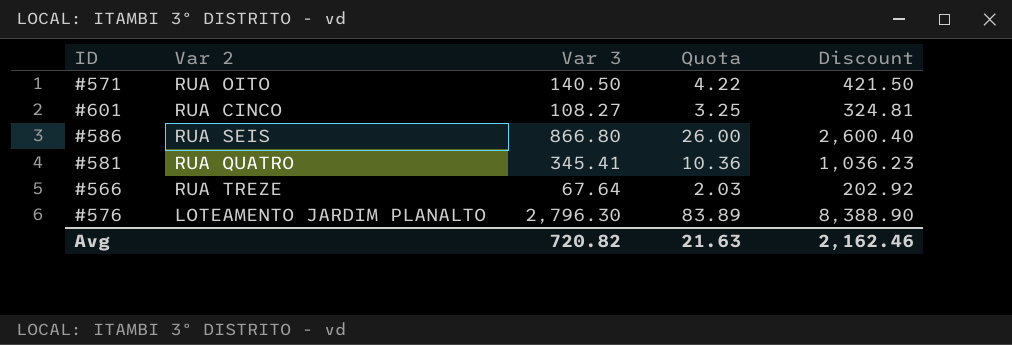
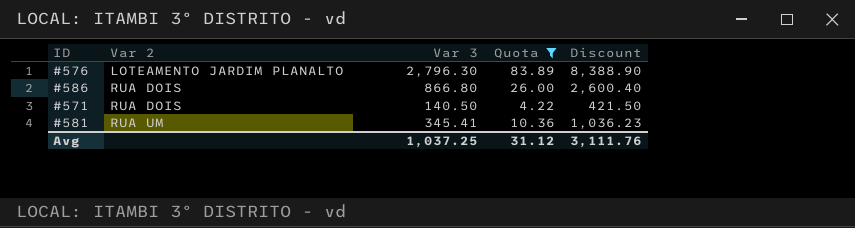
filter: none -> Quota >= 4.22
row order: none -> Var 2 ascending
#586 | Var 2: RUA SEIS -> RUA DOIS
#571 | Var 2: RUA OITO -> RUA DOIS
#581 | Var 2: RUA QUATRO -> RUA UM
Avg | Var 3: 720.82 -> 1,037.25
Avg | Quota: 21.63 -> 31.12
Avg | Discount: 2,162.46 -> 3,111.76

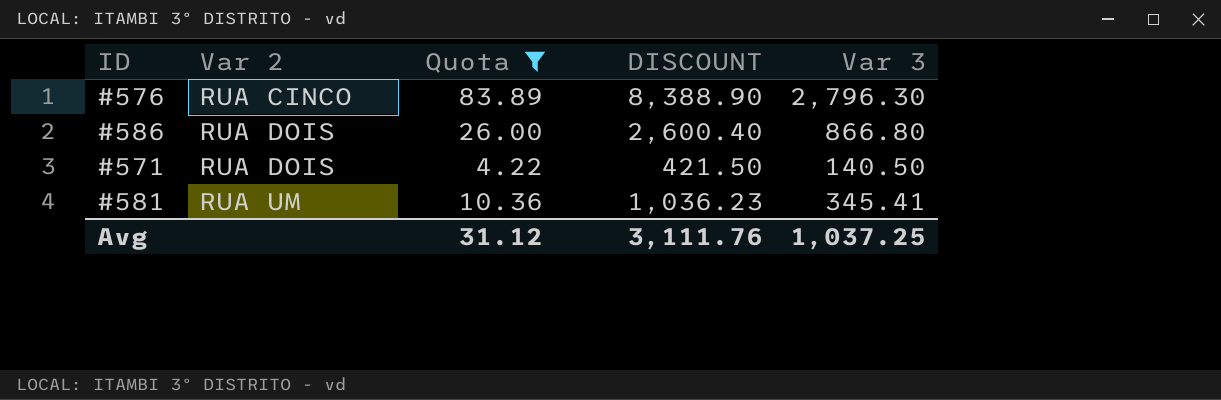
column name: Discount -> DISCOUNT
column Var 3 | position: 3 -> 5
#576 | Var 2: LOTEAMENTO JARDIM PLANALTO -> RUA CINCO

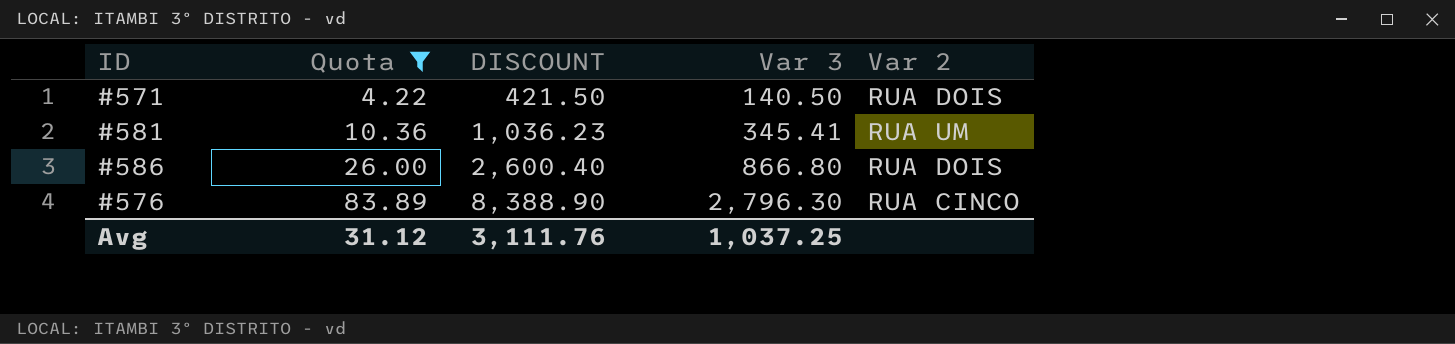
row order: Var 2 ascending -> Quota ascending
column Var 2 | position: 2 -> 5

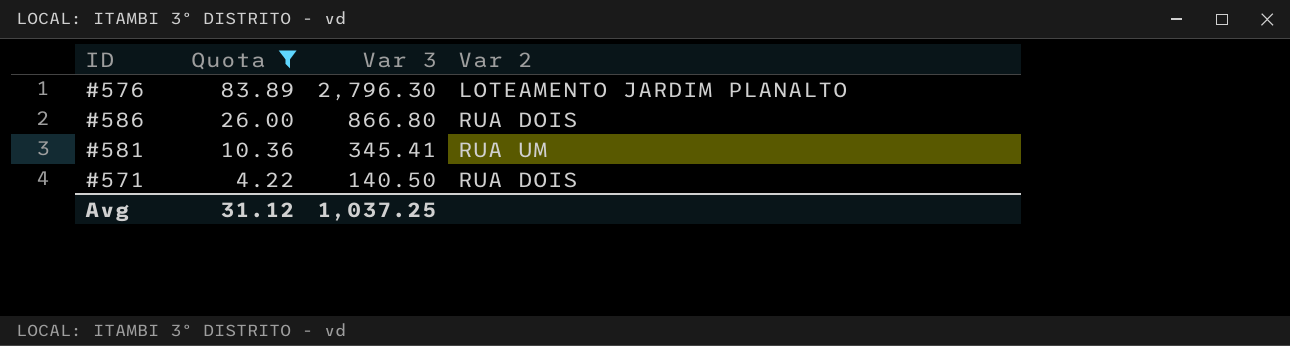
row order: Quota ascending -> Quota descending
column DISCOUNT | formula: [Var 3] * 3 -> none
#576 | Var 2: RUA CINCO -> LOTEAMENTO JARDIM PLANALTO

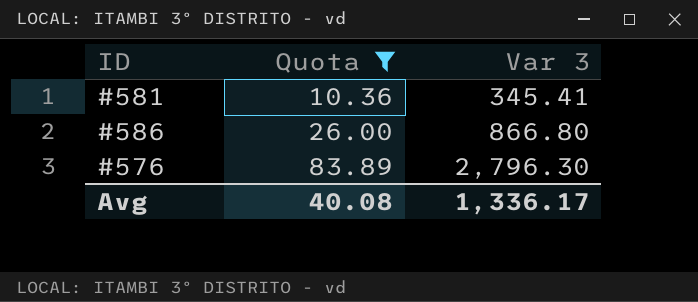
row order: Quota descending -> Quota ascending
column Var 2 | position: 4 -> none
row #571: 4.22 | 140.50 | RUA DOIS -> none
Avg | Quota: 31.12 -> 40.08
Avg | Var 3: 1,037.25 -> 1,336.17

